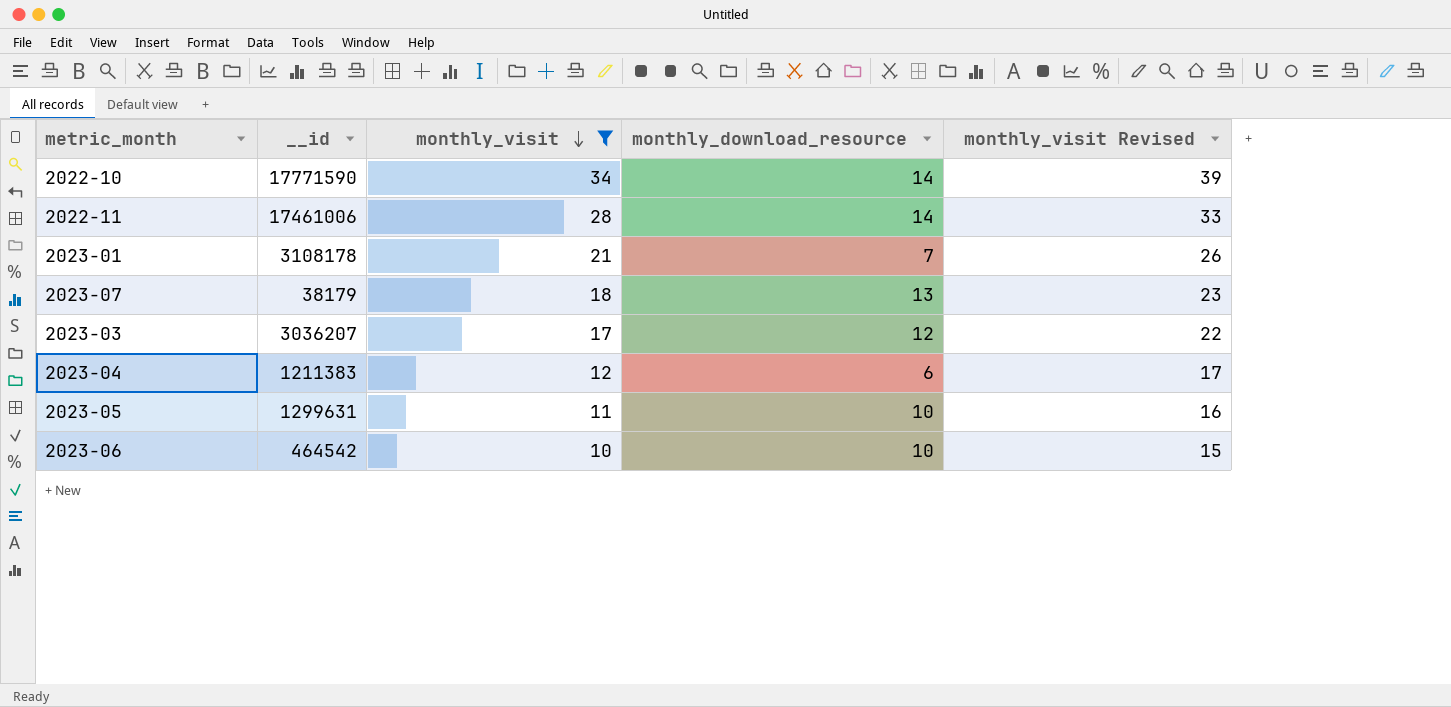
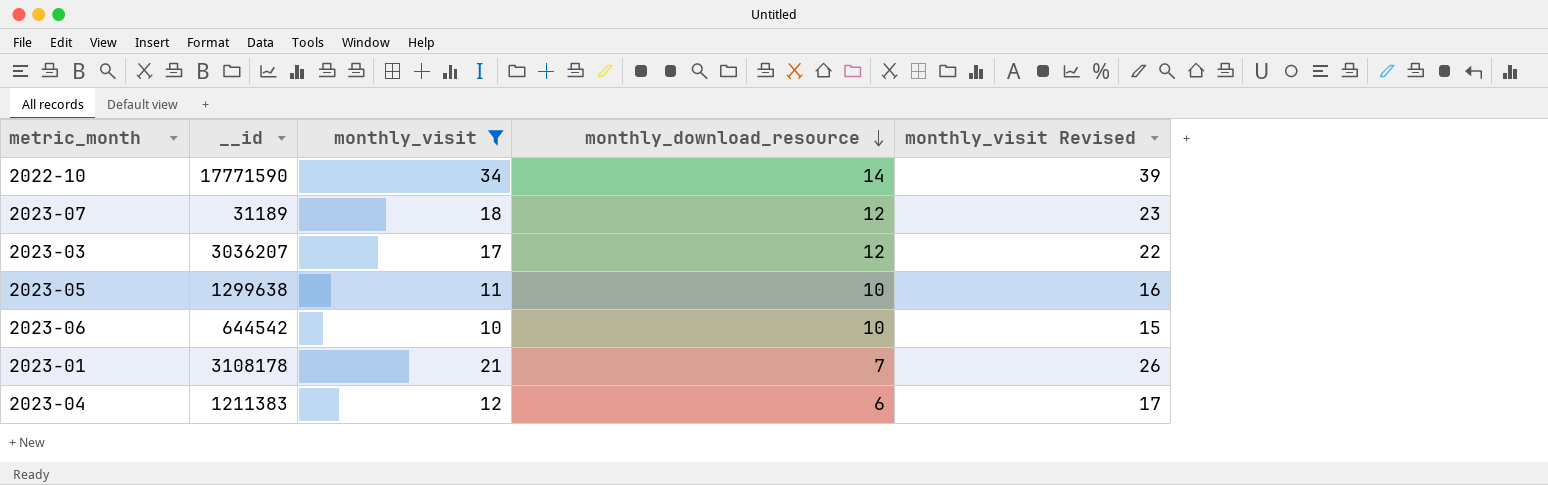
row order: monthly_visit descending -> monthly_download_resource descending
row 2022-11: 17461006 | 28 | 14 | 33 -> none
2023-07 | __id: 38179 -> 31189
2023-07 | monthly_download_resource: 13 -> 12
2023-05 | __id: 1299631 -> 1299638
2023-06 | __id: 464542 -> 644542

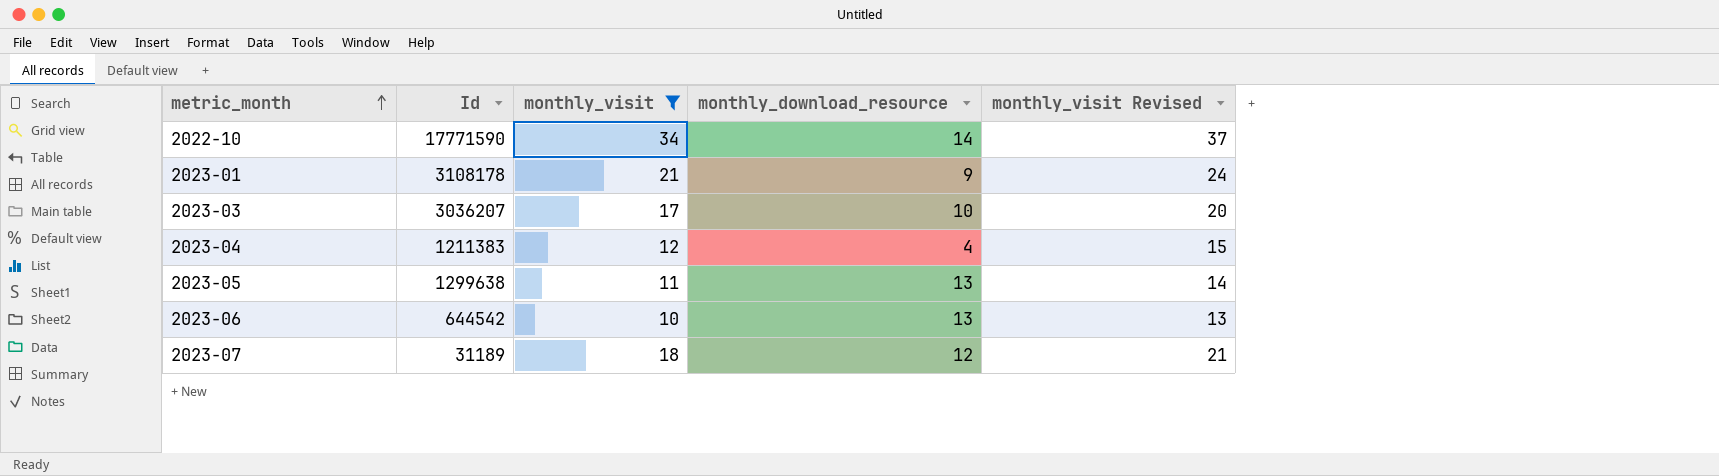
row order: monthly_download_resource descending -> metric_month ascending
column name: __id -> Id
column monthly_visit Revised | formula: [monthly_visit] + 5 -> [monthly_visit] + 3
2023-01 | monthly_download_resource: 7 -> 9
2023-03 | monthly_download_resource: 12 -> 10
2023-04 | monthly_download_resource: 6 -> 4
2023-05 | monthly_download_resource: 10 -> 13
2023-06 | monthly_download_resource: 10 -> 13

